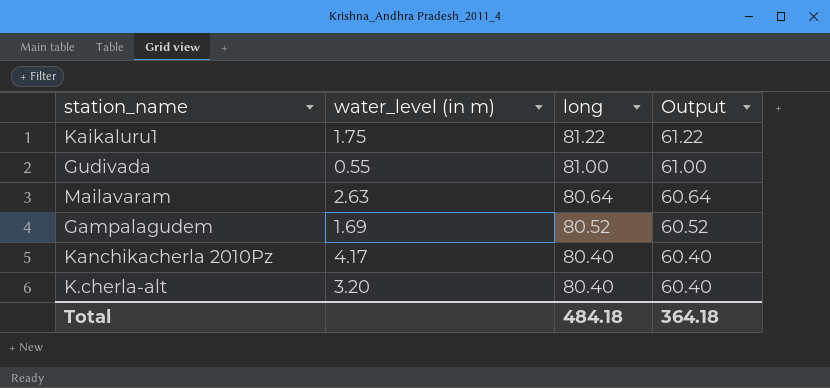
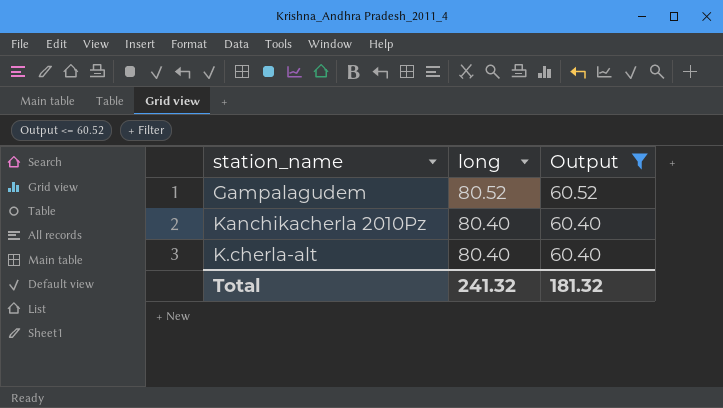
filter: none -> Output <= 60.52
column water_level (in m) | position: 2 -> none
Total | long: 484.18 -> 241.32
Total | Output: 364.18 -> 181.32

